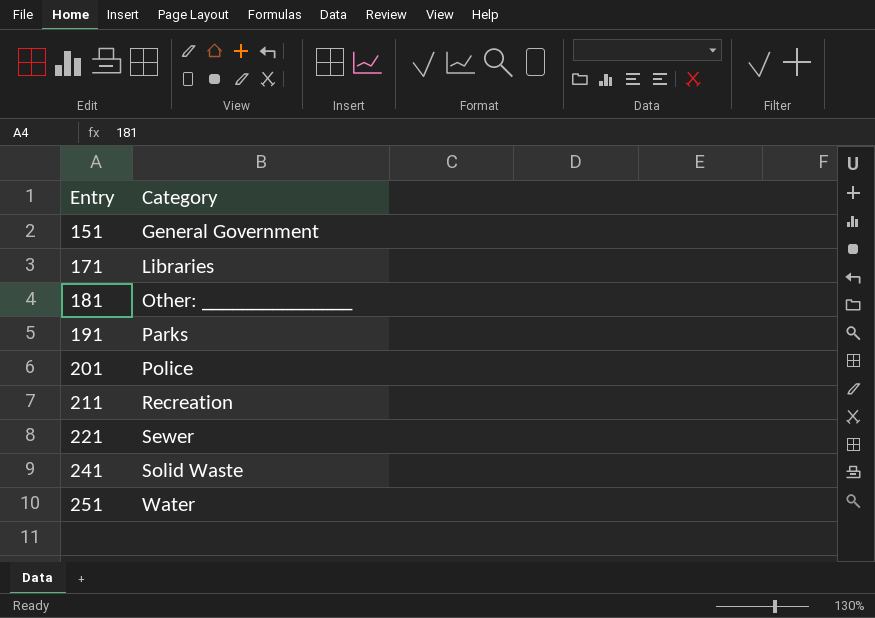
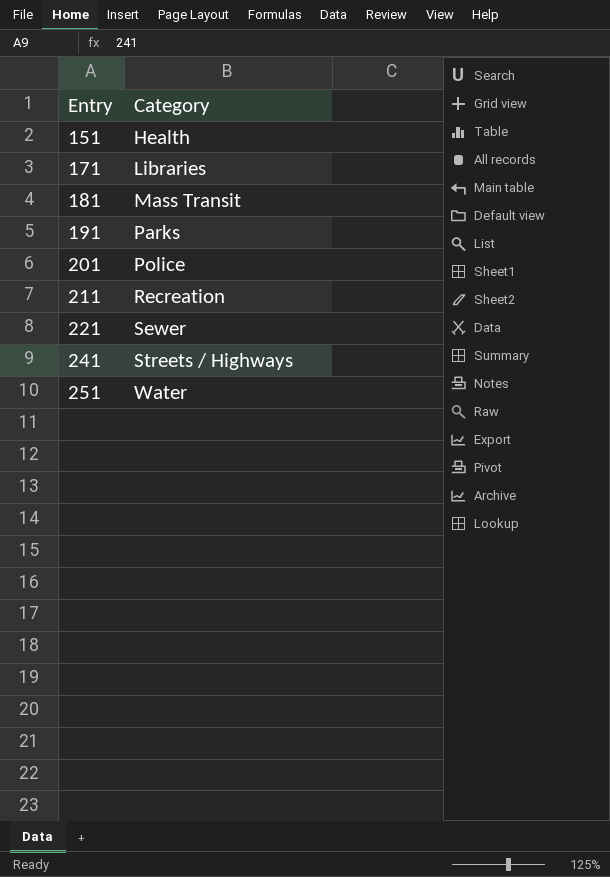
151 | Category: General Government -> Health
181 | Category: Other: _______________ -> Mass Transit
241 | Category: Solid Waste -> Streets / Highways

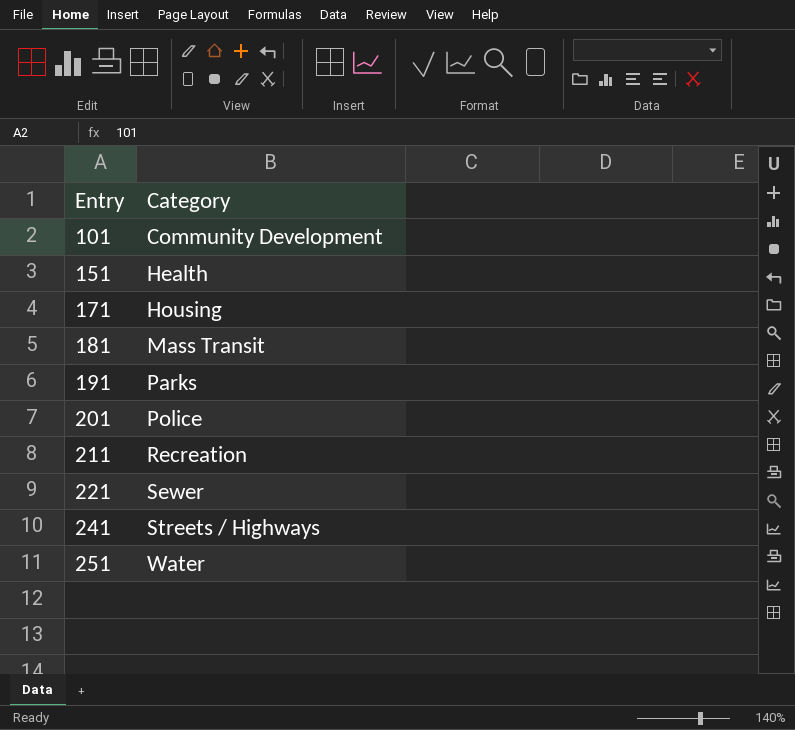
row 101: none -> Community Development
171 | Category: Libraries -> Housing

